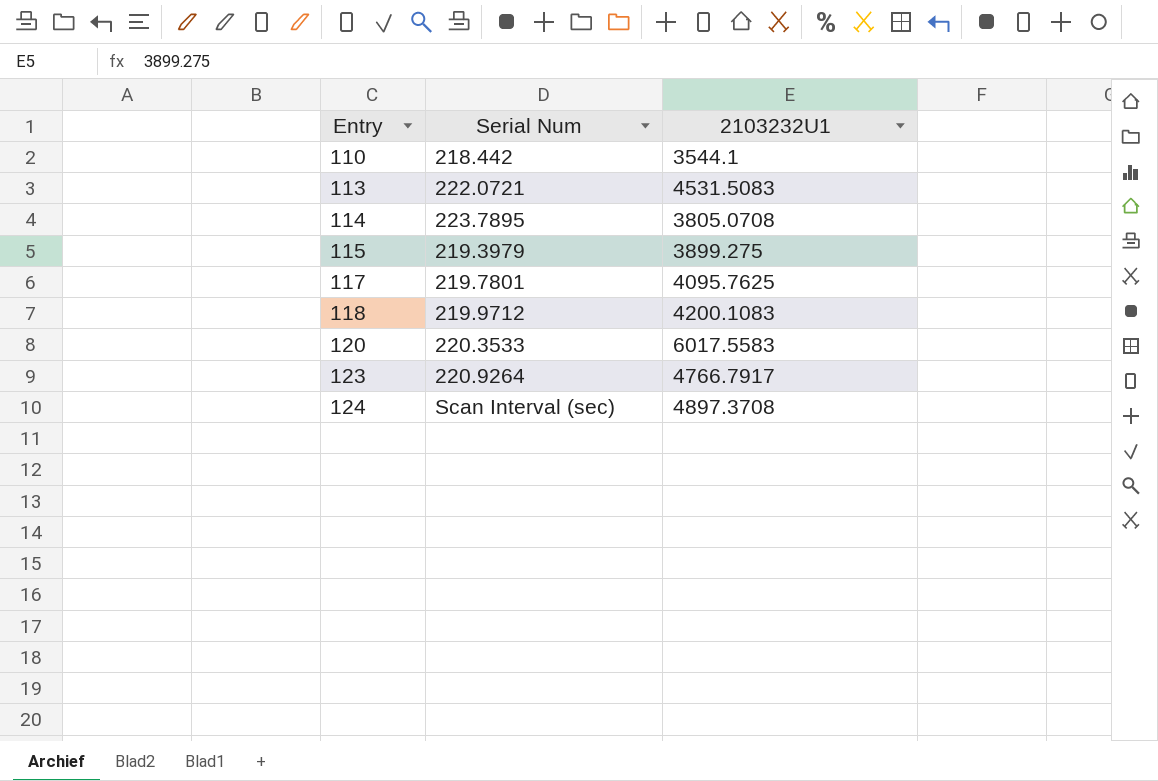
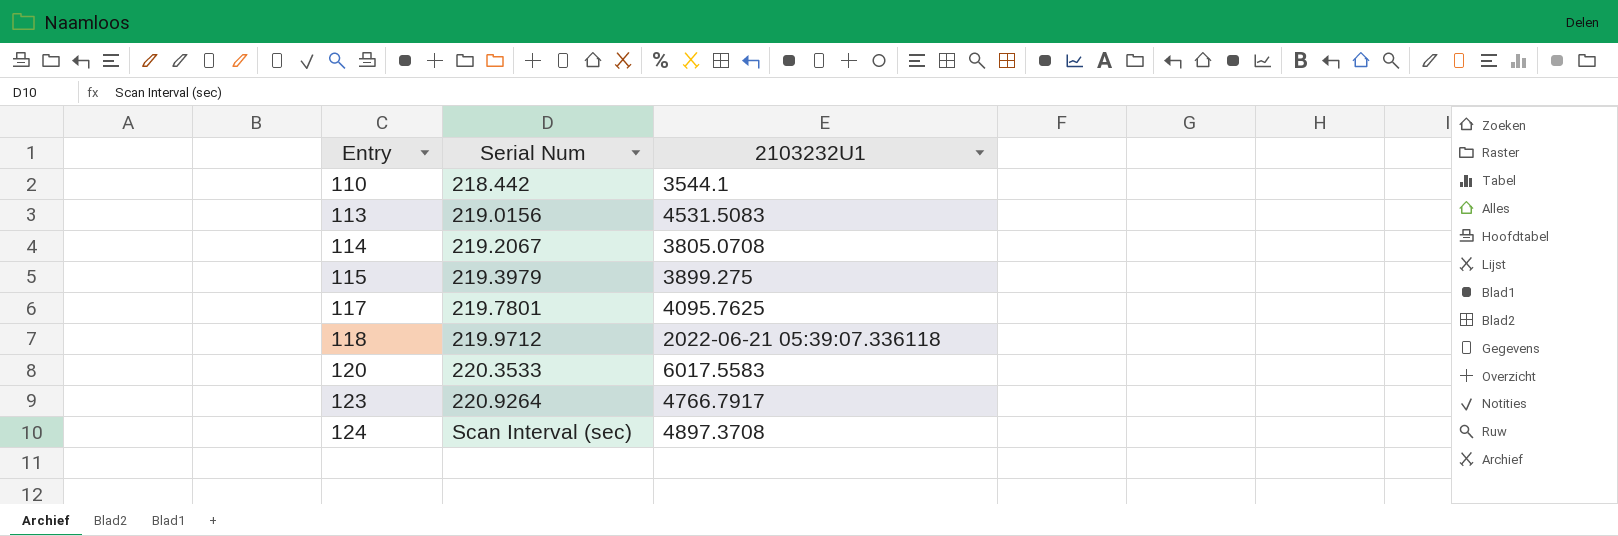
113 | Serial Num: 222.0721 -> 219.0156
114 | Serial Num: 223.7895 -> 219.2067
118 | 2103232U1: 4200.1083 -> 2022-06-21 05:39:07.336118

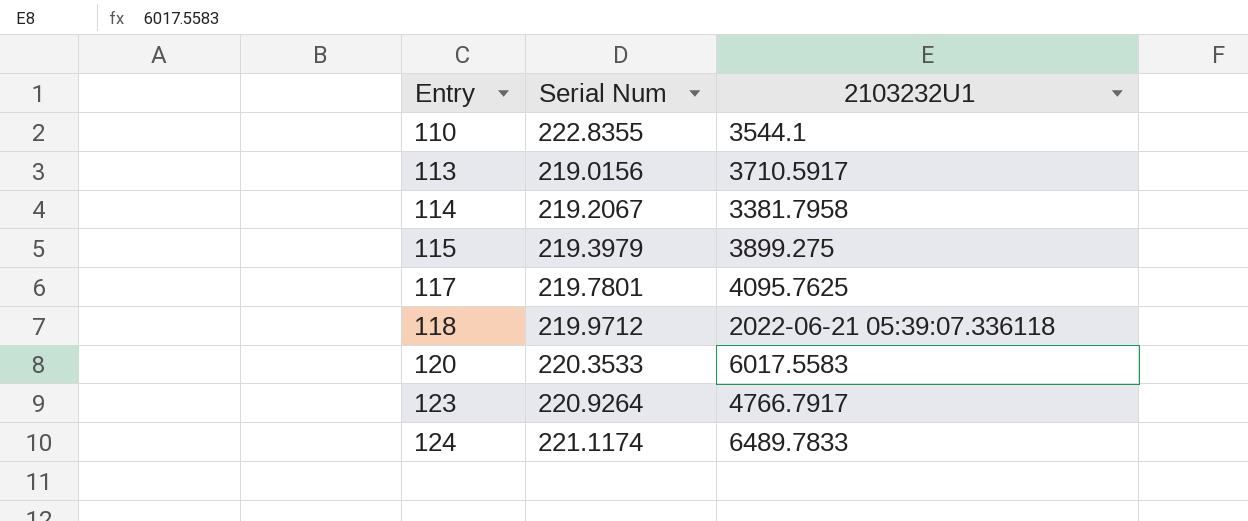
110 | Serial Num: 218.442 -> 222.8355
113 | 2103232U1: 4531.5083 -> 3710.5917
114 | 2103232U1: 3805.0708 -> 3381.7958
124 | Serial Num: Scan Interval (sec) -> 221.1174
124 | 2103232U1: 4897.3708 -> 6489.7833

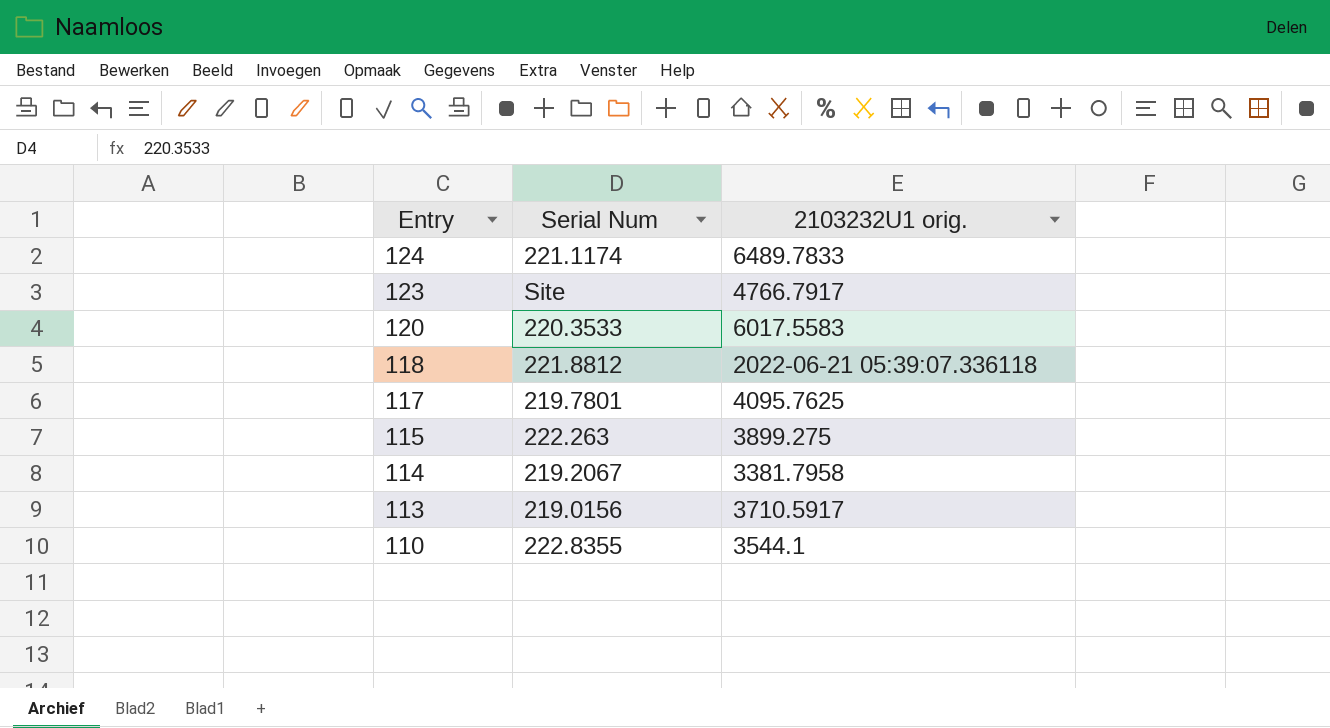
row order: Entry ascending -> Entry descending
column name: 2103232U1 -> 2103232U1 orig.
123 | Serial Num: 220.9264 -> Site
118 | Serial Num: 219.9712 -> 221.8812
115 | Serial Num: 219.3979 -> 222.263

